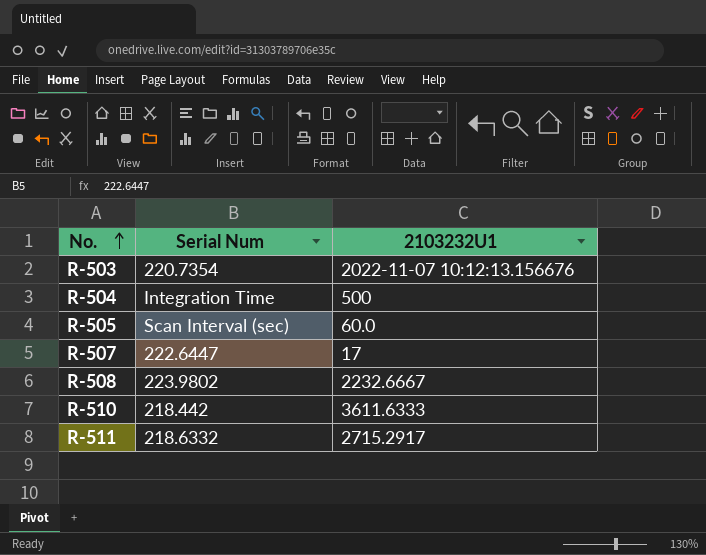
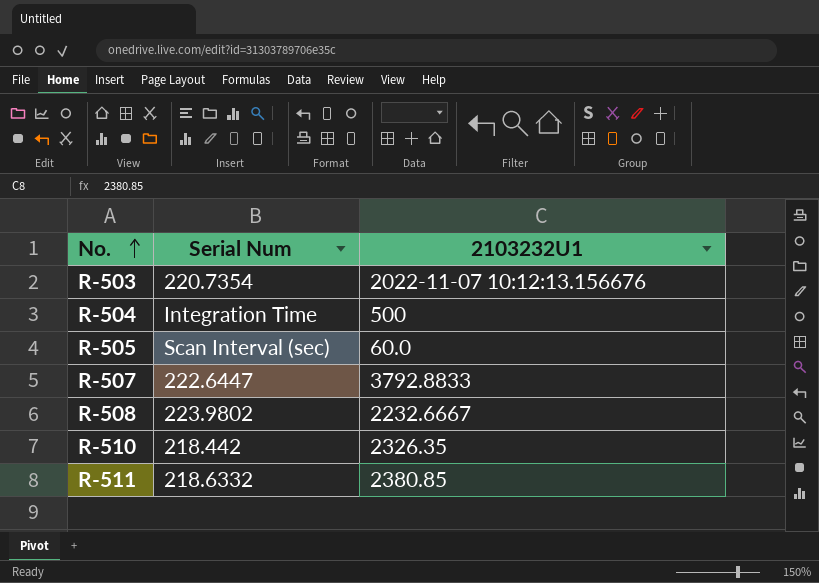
R-507 | 2103232U1: 17 -> 3792.8833
R-510 | 2103232U1: 3611.6333 -> 2326.35
R-511 | 2103232U1: 2715.2917 -> 2380.85

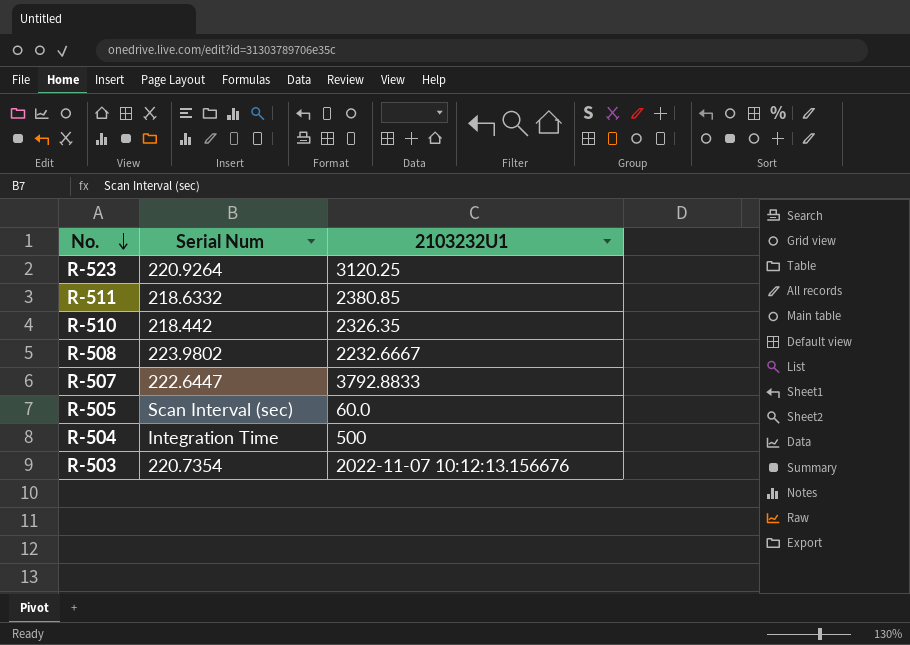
row order: No. ascending -> No. descending
row R-523: none -> 220.9264 | 3120.25

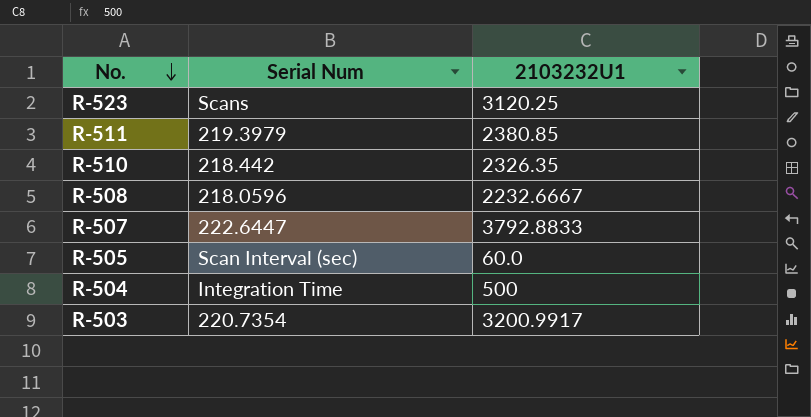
R-523 | Serial Num: 220.9264 -> Scans
R-511 | Serial Num: 218.6332 -> 219.3979
R-508 | Serial Num: 223.9802 -> 218.0596
R-503 | 2103232U1: 2022-11-07 10:12:13.156676 -> 3200.9917

